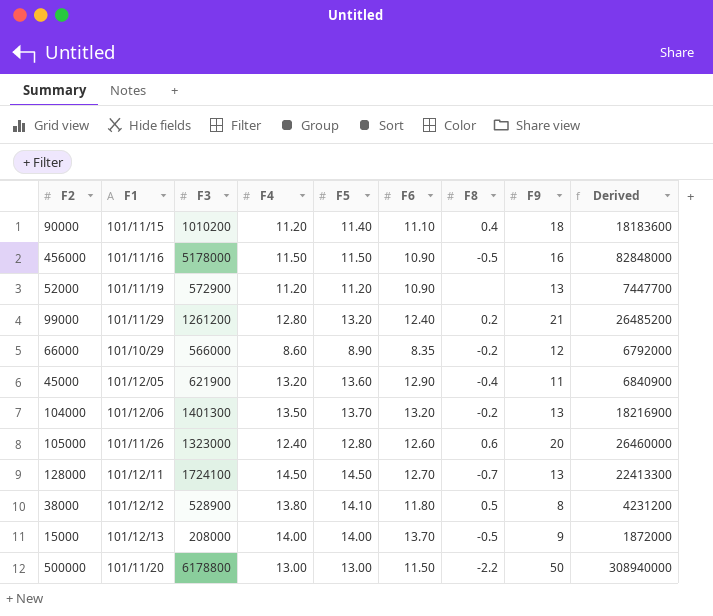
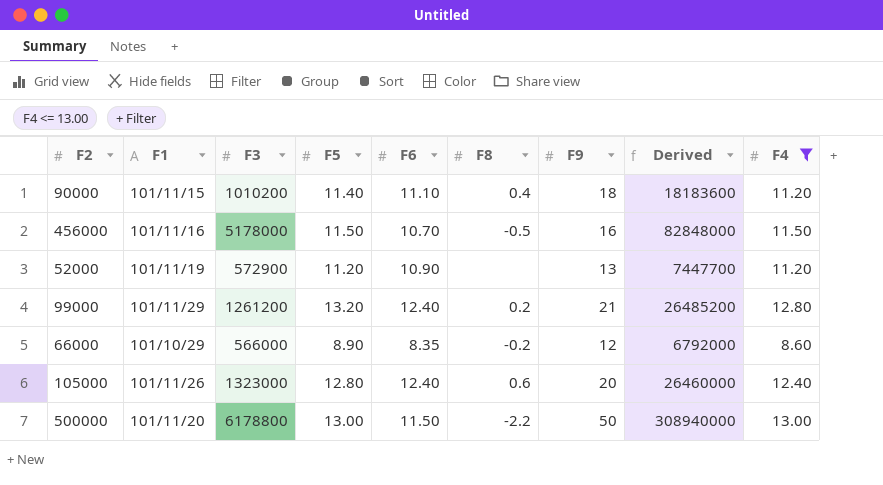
filter: none -> F4 <= 13.00
column F4 | position: 4 -> 9
456000 | F6: 10.90 -> 10.70
105000 | F6: 12.60 -> 12.40

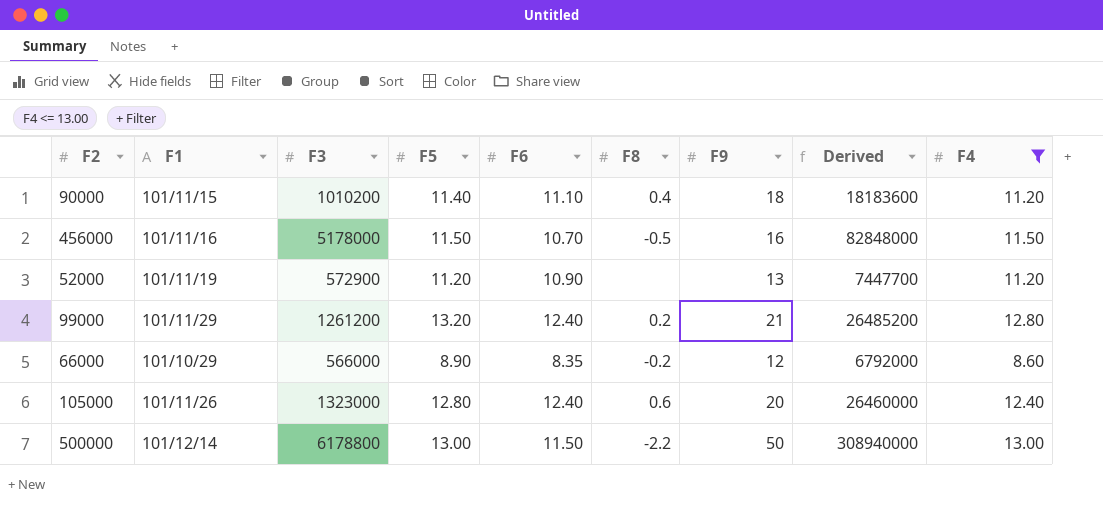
500000 | F1: 101/11/20 -> 101/12/14

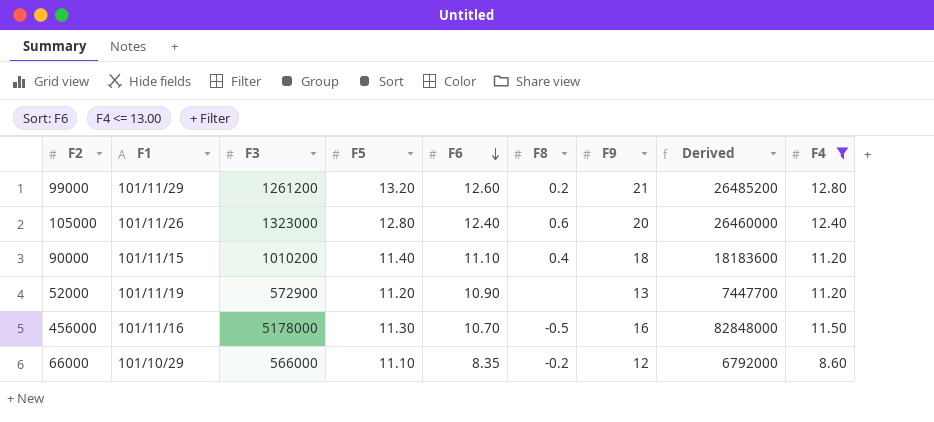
row order: none -> F6 descending
row 500000: 101/12/14 | 6178800 | 13.00 | 11.50 | -2.2 | 50 | 308940000 | 13.00 -> none
99000 | F6: 12.40 -> 12.60
456000 | F5: 11.50 -> 11.30
66000 | F5: 8.90 -> 11.10

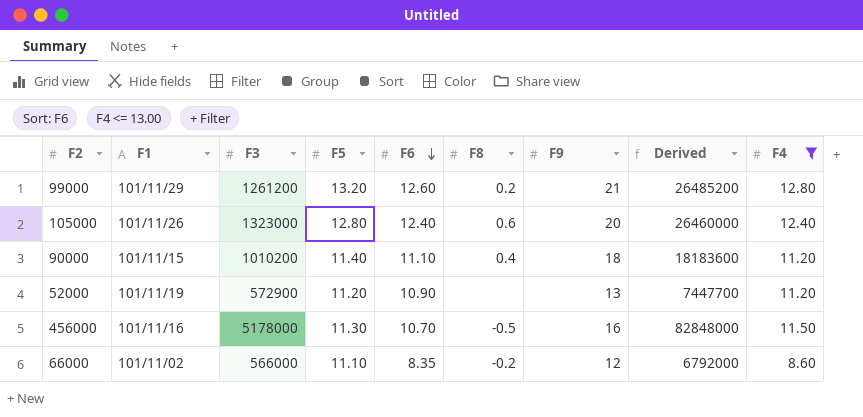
66000 | F1: 101/10/29 -> 101/11/02

